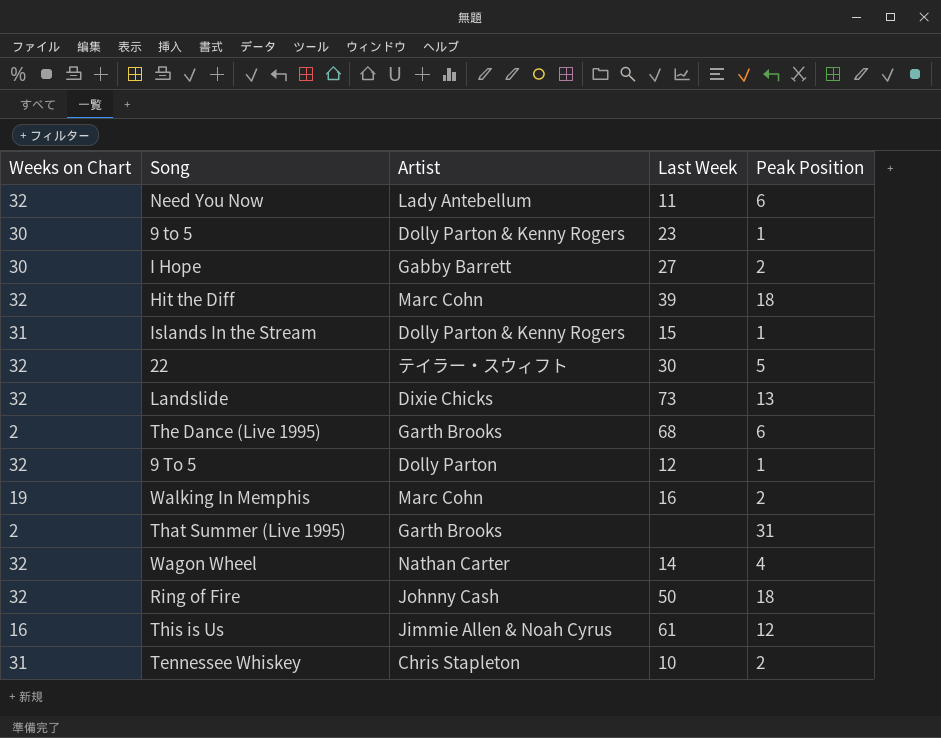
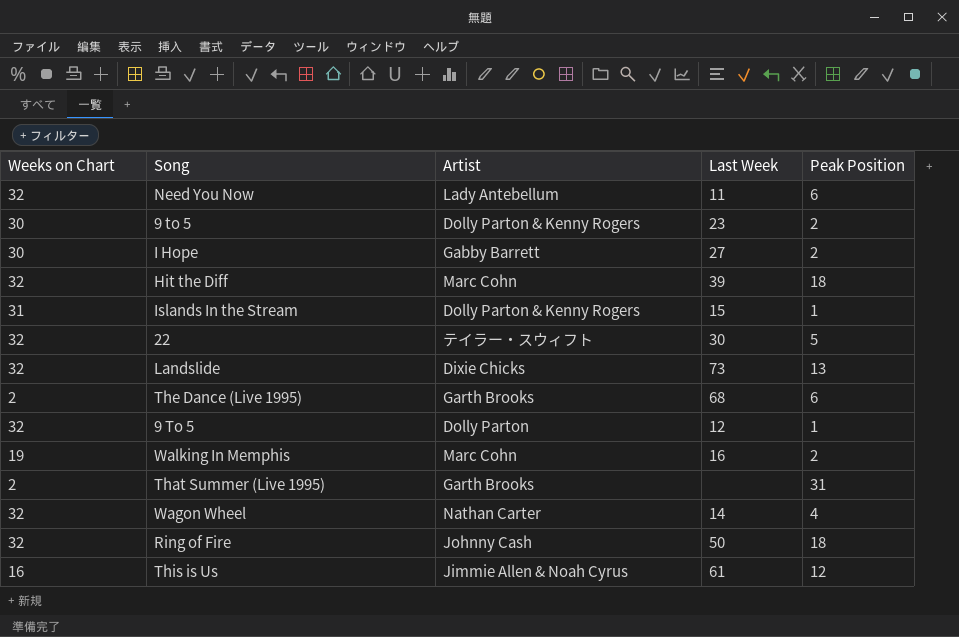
row Tennessee Whiskey: 31 | Chris Stapleton | 10 | 2 -> none
9 to 5 | Peak Position: 1 -> 2

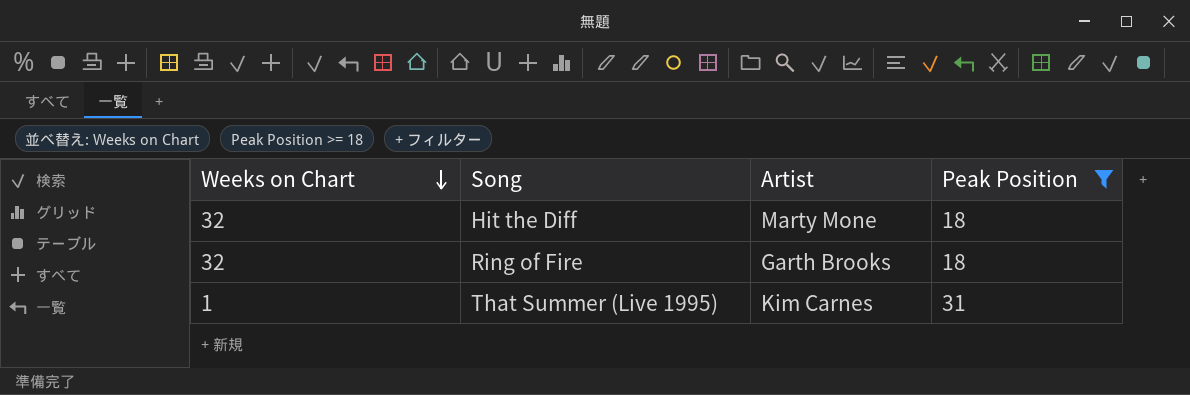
filter: none -> Peak Position >= 18
row order: none -> Weeks on Chart descending
column Last Week | position: 4 -> none
Hit the Diff | Artist: Marc Cohn -> Marty Mone
Ring of Fire | Artist: Johnny Cash -> Garth Brooks
That Summer (Live 1995) | Weeks on Chart: 2 -> 1
That Summer (Live 1995) | Artist: Garth Brooks -> Kim Carnes

